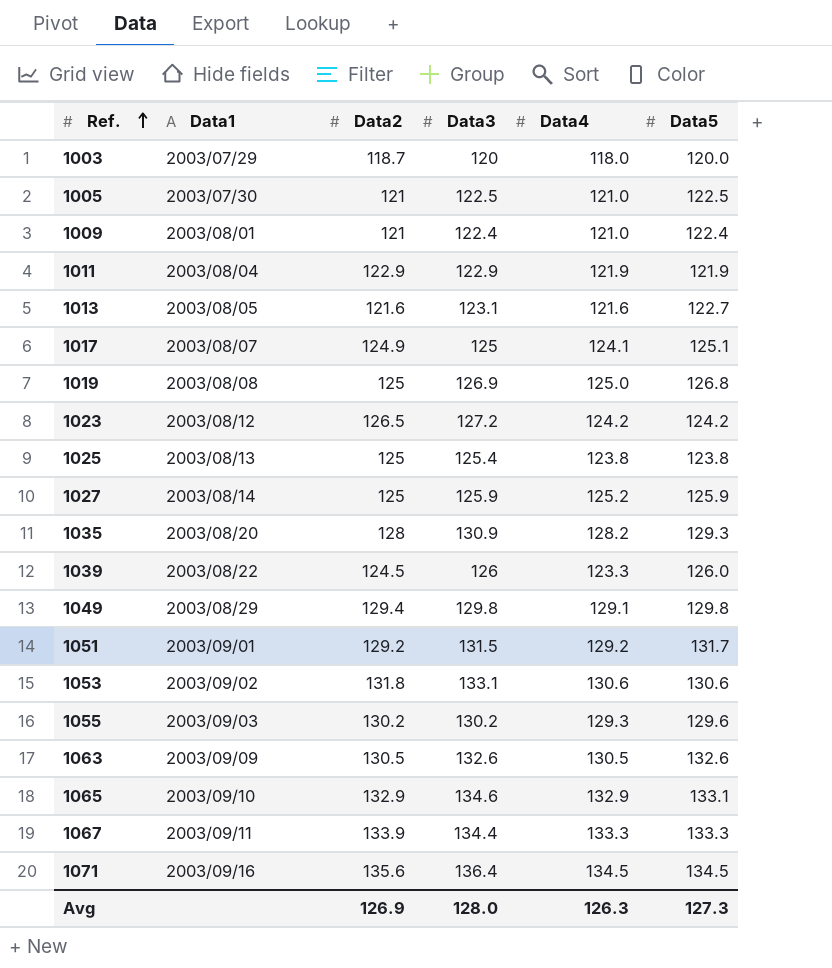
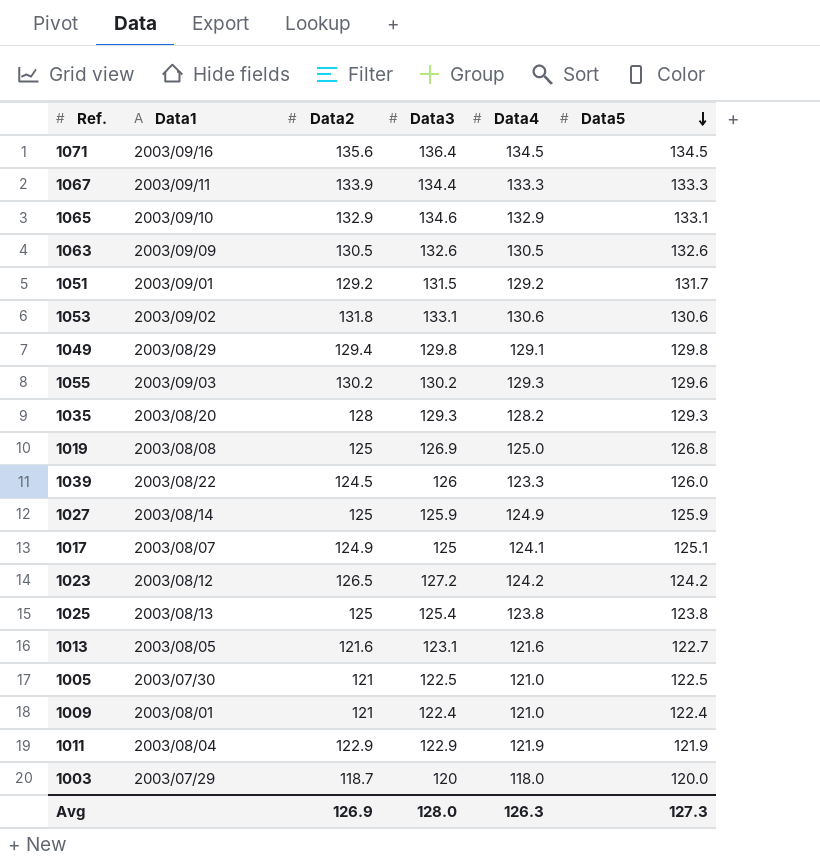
row order: Ref. ascending -> Data5 descending
1035 | Data3: 130.9 -> 129.3
1027 | Data4: 125.2 -> 124.9

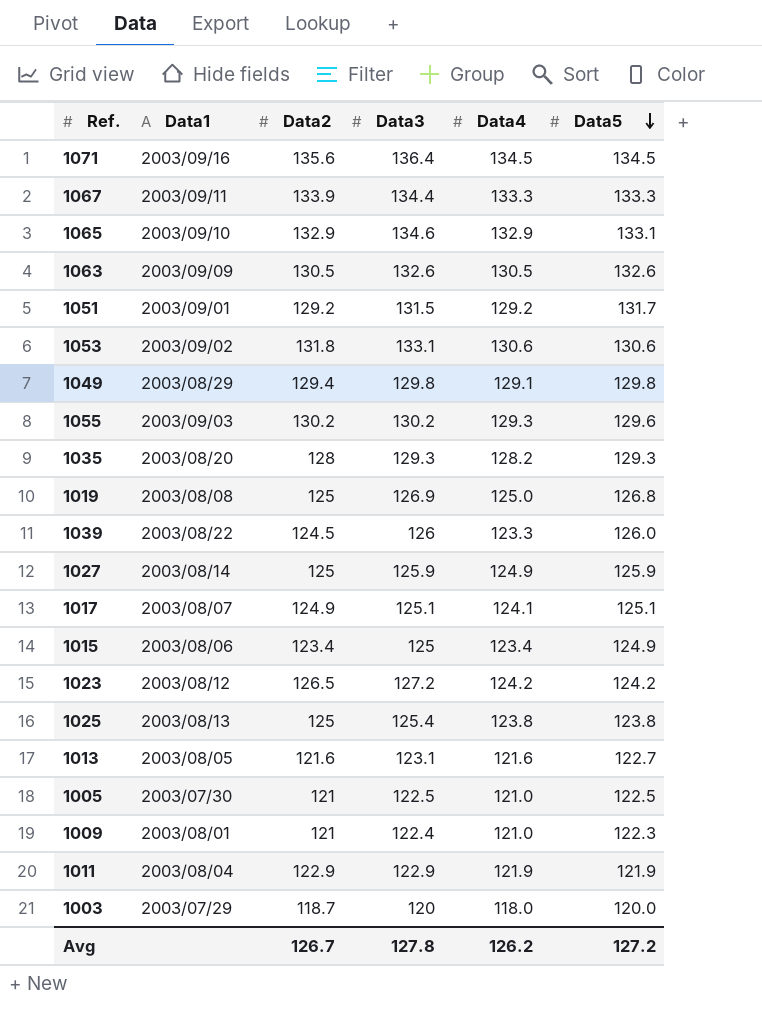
1017 | Data3: 125 -> 125.1
row 1015: none -> 2003/08/06 | 123.4 | 125 | 123.4 | 124.9
1009 | Data5: 122.4 -> 122.3
Avg | Data2: 126.9 -> 126.7
Avg | Data3: 128.0 -> 127.8
Avg | Data4: 126.3 -> 126.2
Avg | Data5: 127.3 -> 127.2

